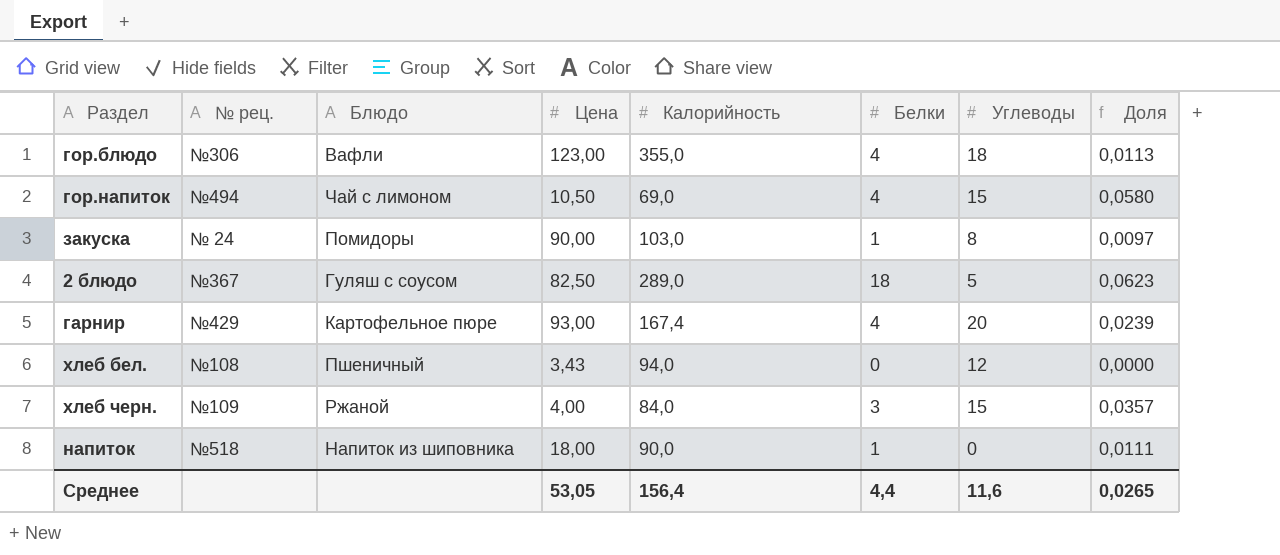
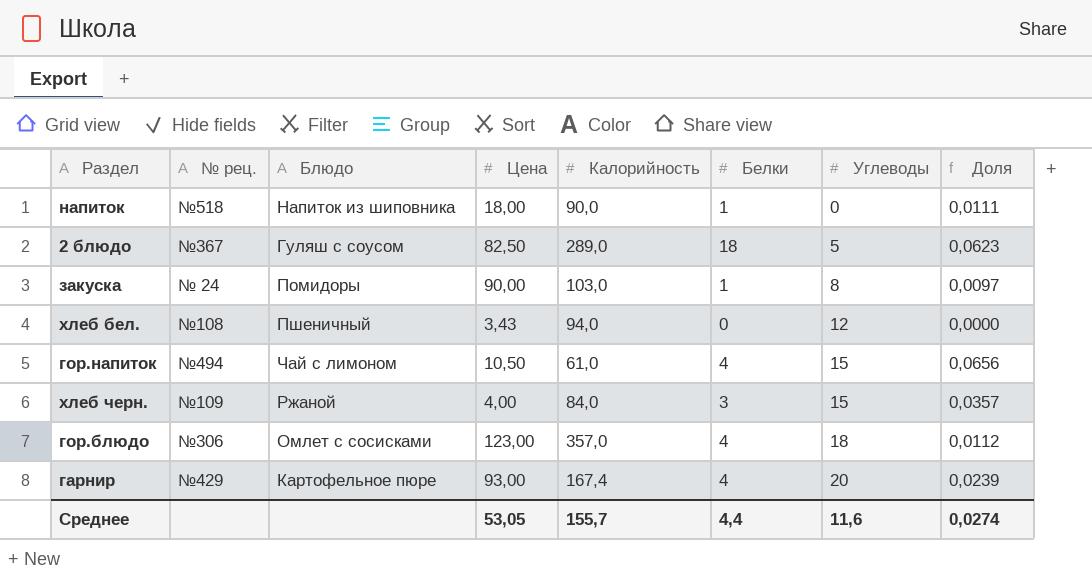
row order: none -> Углеводы ascending
гор.напиток | Калорийность: 69,0 -> 61,0
гор.напиток | Доля: 0,0580 -> 0,0656
гор.блюдо | Блюдо: Вафли -> Омлет с сосисками
гор.блюдо | Калорийность: 355,0 -> 357,0
гор.блюдо | Доля: 0,0113 -> 0,0112
Среднее | Калорийность: 156,4 -> 155,7
Среднее | Доля: 0,0265 -> 0,0274

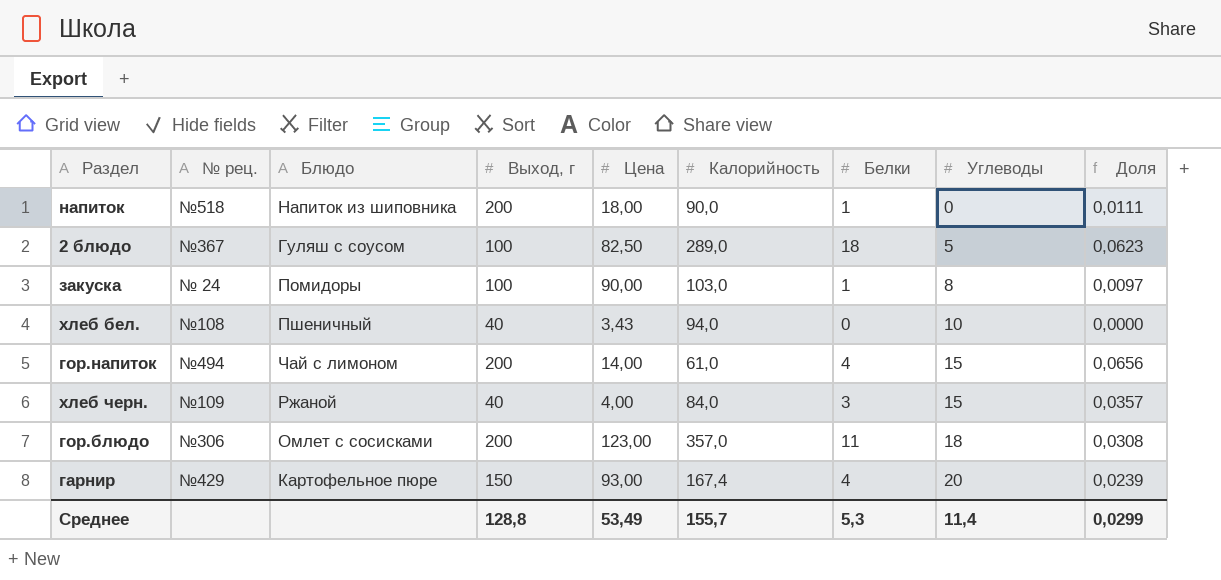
column Выход, г | position: none -> 4
хлеб бел. | Углеводы: 12 -> 10
гор.напиток | Цена: 10,50 -> 14,00
гор.блюдо | Белки: 4 -> 11
гор.блюдо | Доля: 0,0112 -> 0,0308
Среднее | Цена: 53,05 -> 53,49
Среднее | Белки: 4,4 -> 5,3
Среднее | Углеводы: 11,6 -> 11,4
Среднее | Доля: 0,0274 -> 0,0299

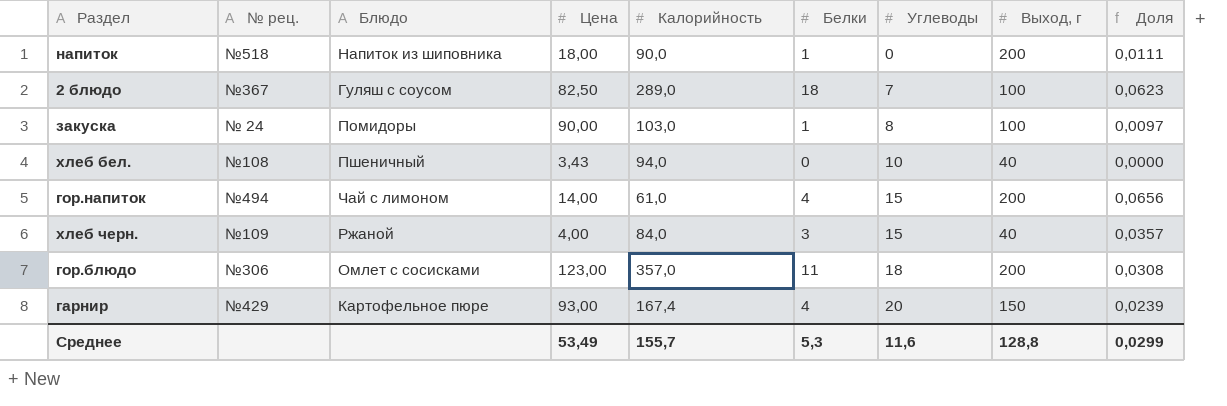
column Выход, г | position: 4 -> 8
2 блюдо | Углеводы: 5 -> 7
Среднее | Углеводы: 11,4 -> 11,6

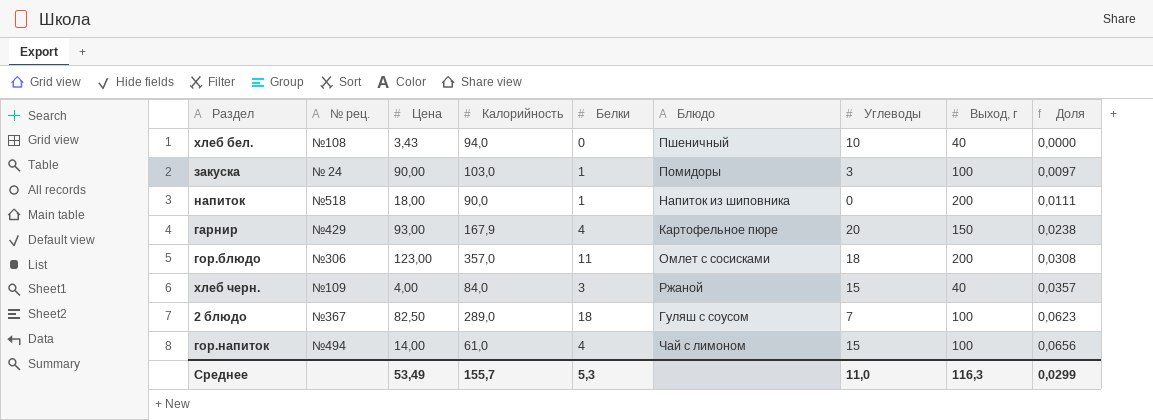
row order: Углеводы ascending -> Доля ascending
column Блюдо | position: 3 -> 6
закуска | Углеводы: 8 -> 3
гарнир | Калорийность: 167,4 -> 167,9
гарнир | Доля: 0,0239 -> 0,0238
гор.напиток | Выход, г: 200 -> 100
Среднее | Углеводы: 11,6 -> 11,0
Среднее | Выход, г: 128,8 -> 116,3

